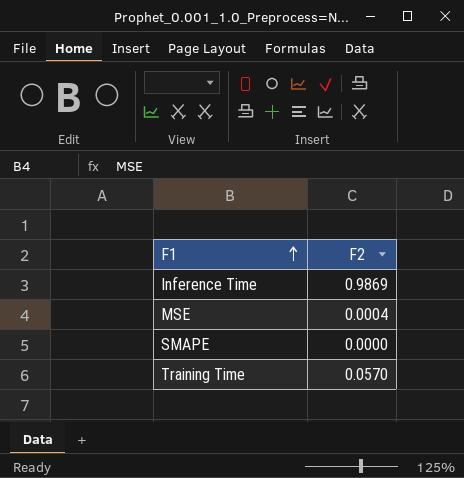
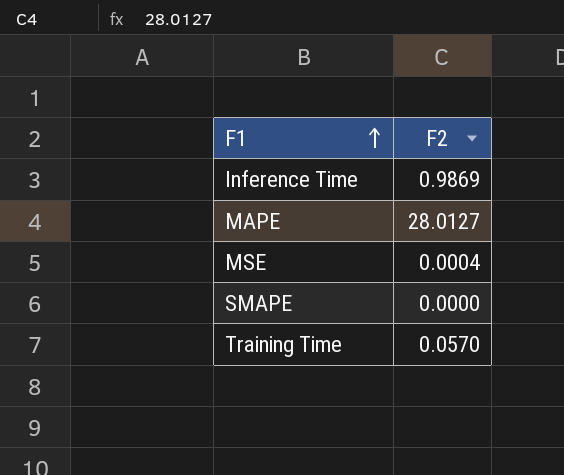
row MAPE: none -> 28.0127

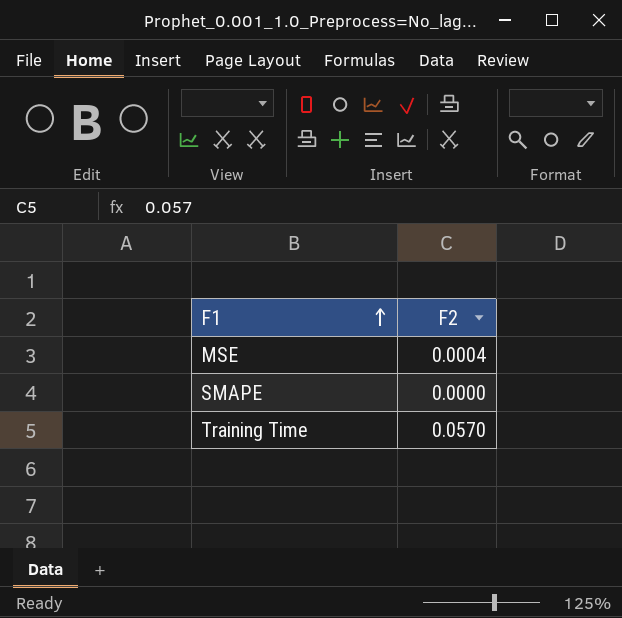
row Inference Time: 0.9869 -> none
row MAPE: 28.0127 -> none

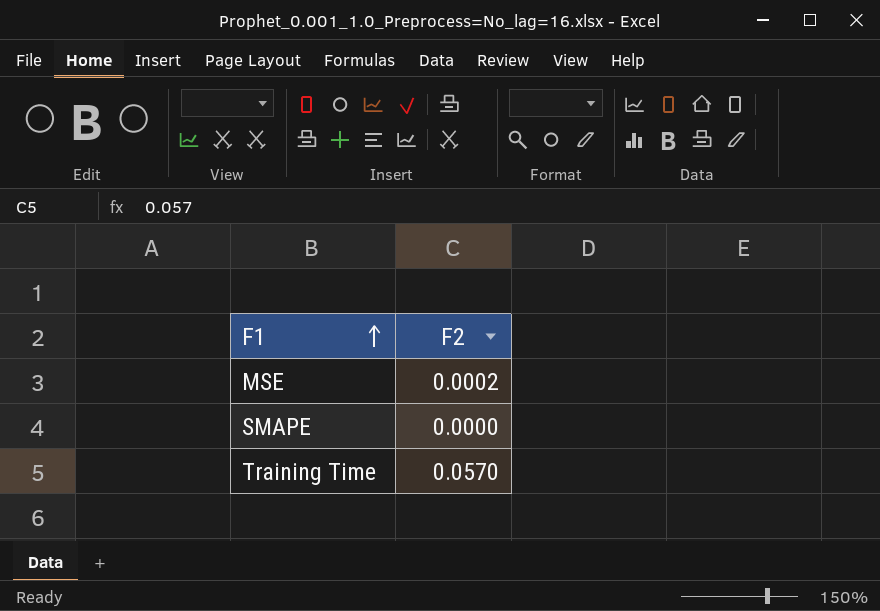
MSE | F2: 0.0004 -> 0.0002

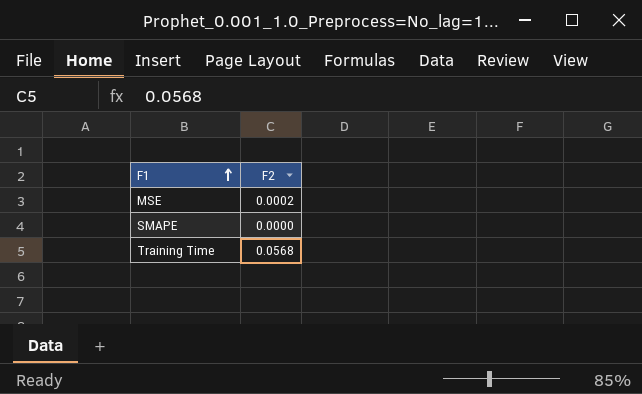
Training Time | F2: 0.0570 -> 0.0568

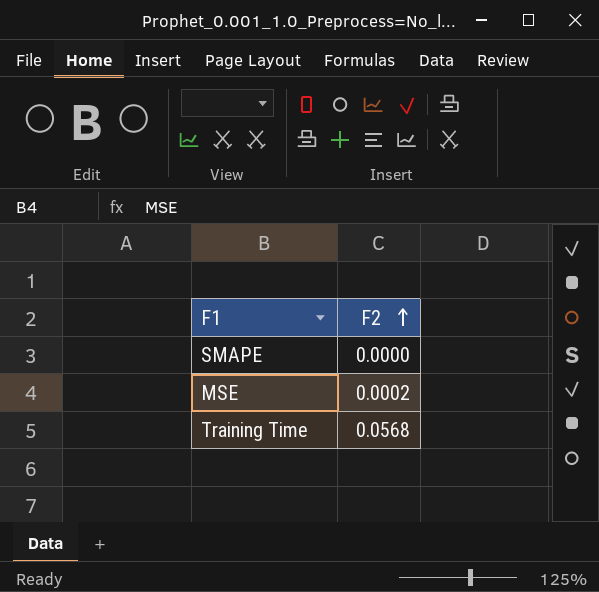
row order: F1 ascending -> F2 ascending

